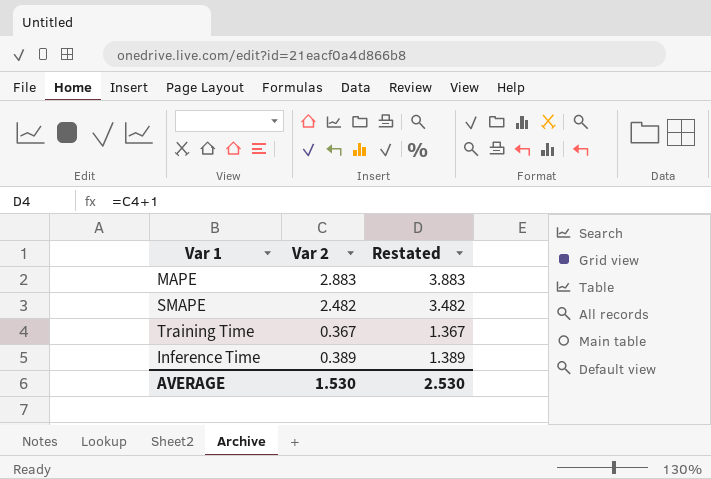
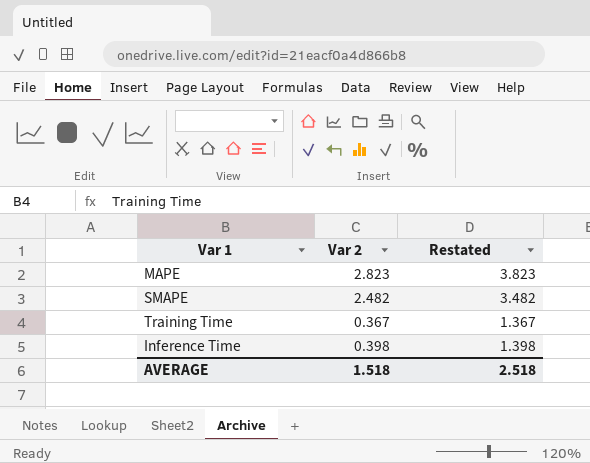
MAPE | Var 2: 2.883 -> 2.823
MAPE | Restated: 3.883 -> 3.823
Inference Time | Var 2: 0.389 -> 0.398
Inference Time | Restated: 1.389 -> 1.398
AVERAGE | Var 2: 1.530 -> 1.518
AVERAGE | Restated: 2.530 -> 2.518

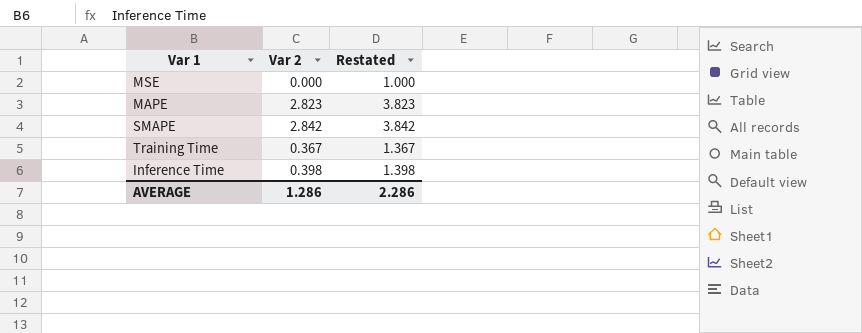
row MSE: none -> 0.000 | 1.000
SMAPE | Var 2: 2.482 -> 2.842
SMAPE | Restated: 3.482 -> 3.842
AVERAGE | Var 2: 1.518 -> 1.286
AVERAGE | Restated: 2.518 -> 2.286

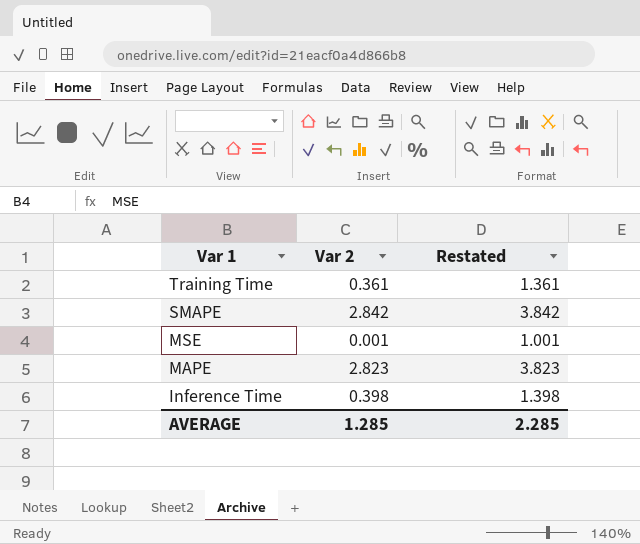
row order: none -> Var 1 descending
Training Time | Var 2: 0.367 -> 0.361
Training Time | Restated: 1.367 -> 1.361
MSE | Var 2: 0.000 -> 0.001
MSE | Restated: 1.000 -> 1.001
AVERAGE | Var 2: 1.286 -> 1.285
AVERAGE | Restated: 2.286 -> 2.285

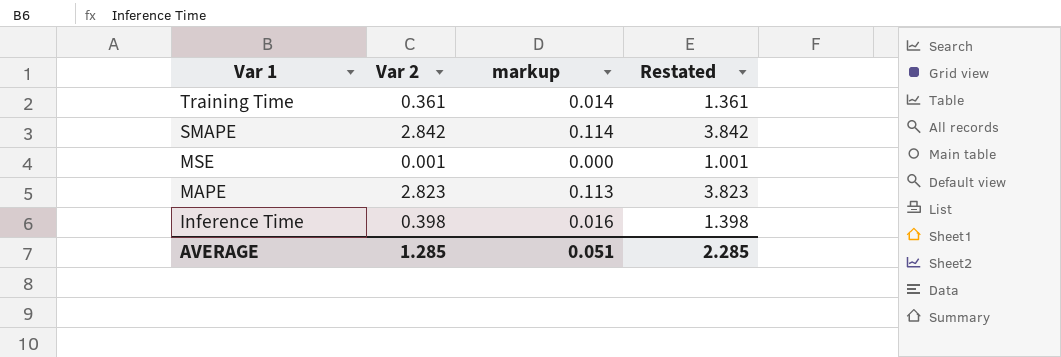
column markup | formula: none -> [Var 2] * 0.04

